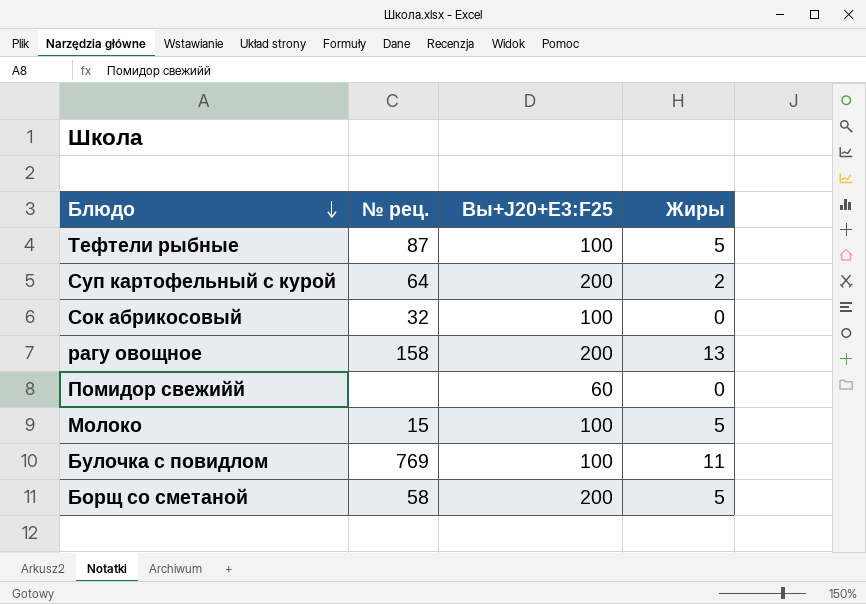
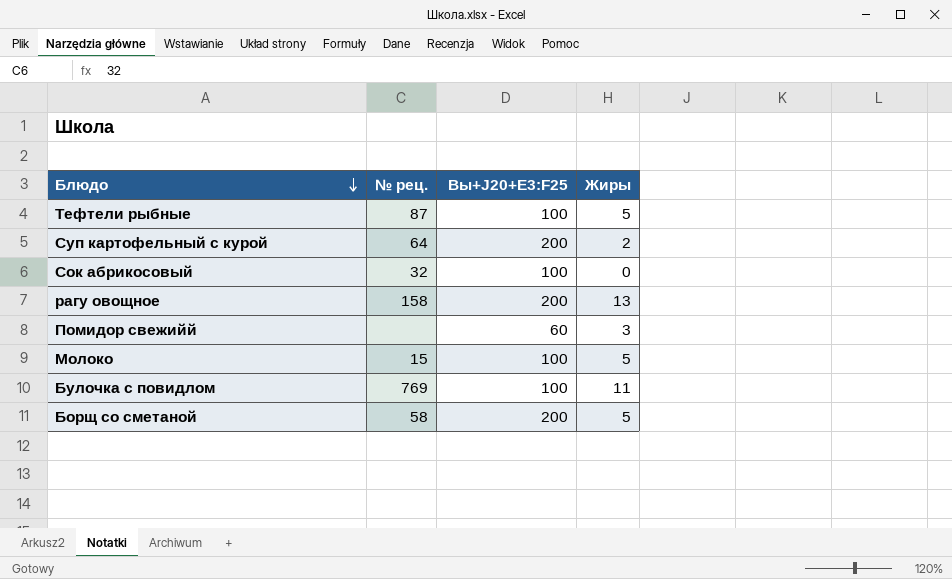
Помидор свежийй | Жиры: 0 -> 3

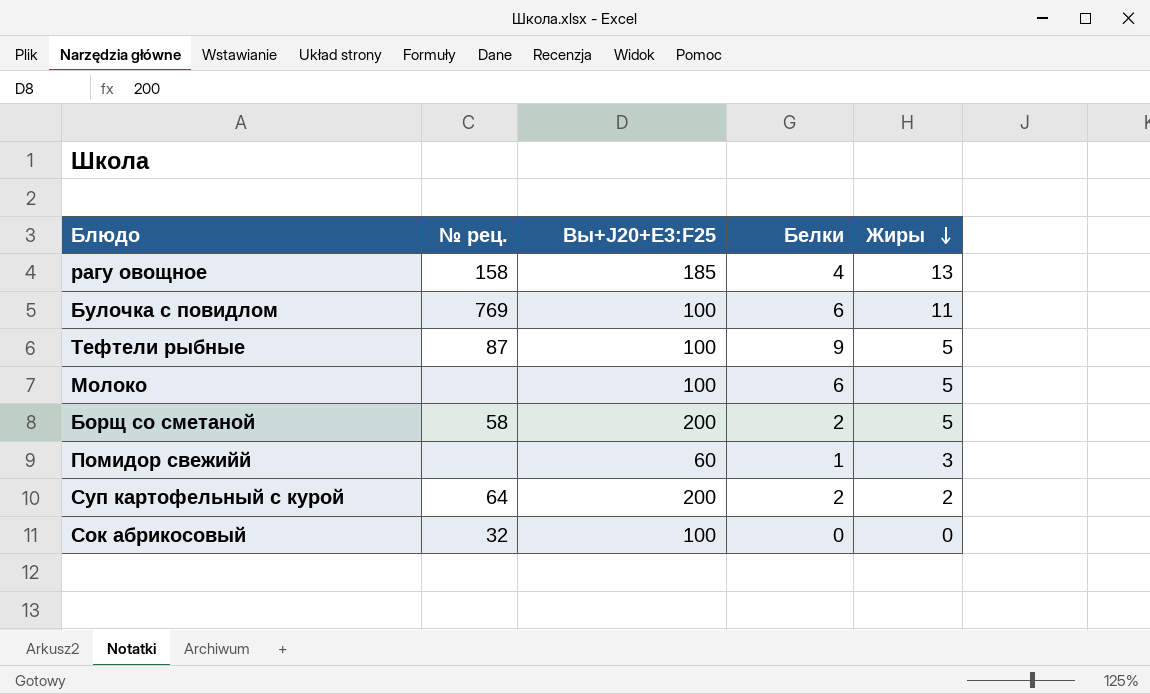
row order: Блюдо descending -> Жиры descending
column Белки | position: none -> 4
рагу овощное | Вы+J20+E3:F25: 200 -> 185
Молоко | № рец.: 15 -> none

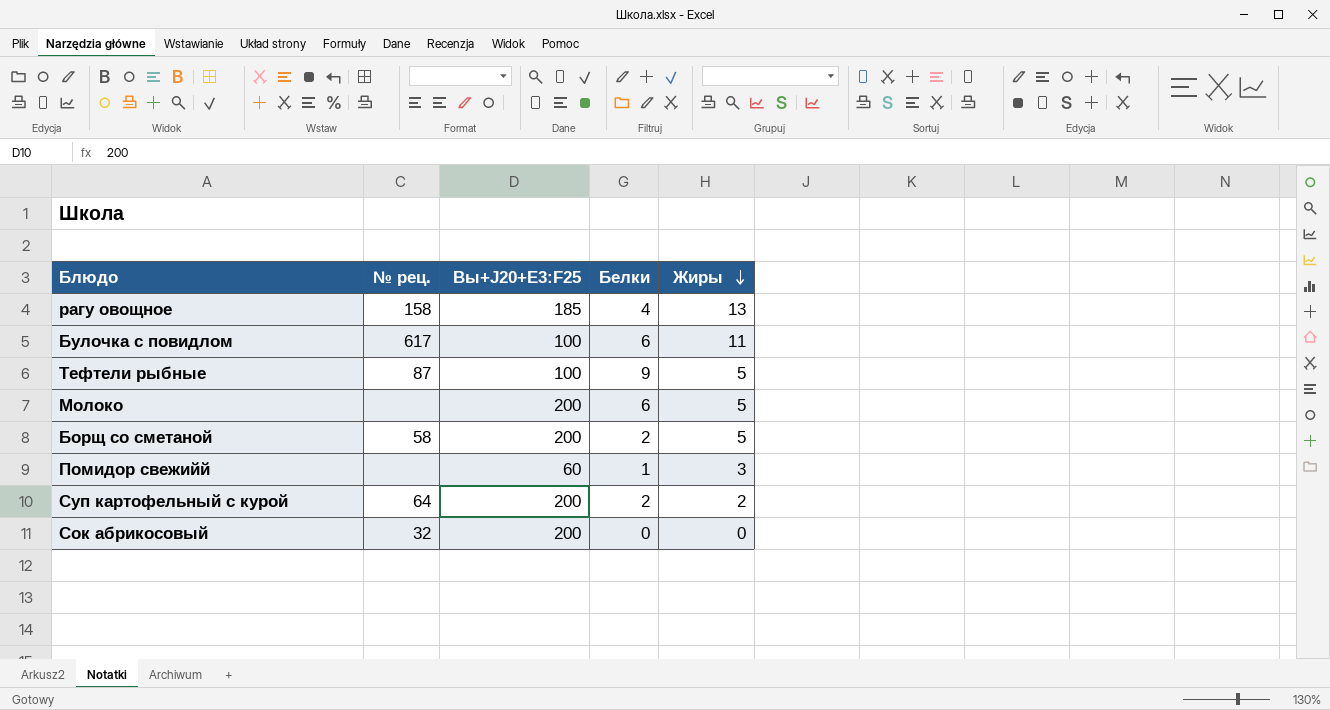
Булочка с повидлом | № рец.: 769 -> 617
Молоко | Вы+J20+E3:F25: 100 -> 200
Сок абрикосовый | Вы+J20+E3:F25: 100 -> 200

